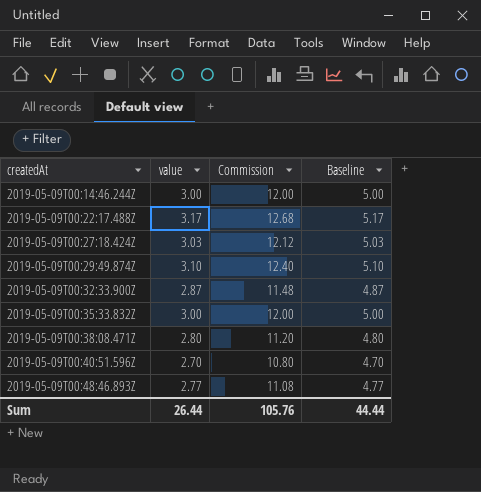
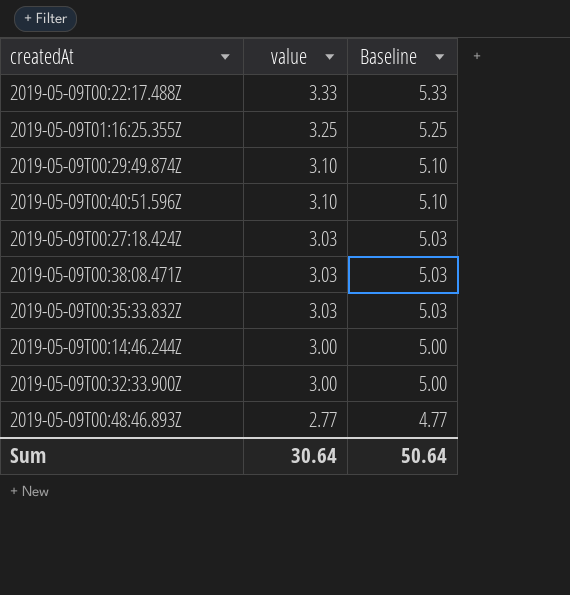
row order: createdAt ascending -> value descending
column Commission | formula: [value] * 4 -> none
2019-05-09T00:22:17.488Z | value: 3.17 -> 3.33
2019-05-09T00:22:17.488Z | Baseline: 5.17 -> 5.33
row 2019-05-09T01:16:25.355Z: none -> 3.25 | 5.25
2019-05-09T00:40:51.596Z | value: 2.70 -> 3.10
2019-05-09T00:40:51.596Z | Baseline: 4.70 -> 5.10
2019-05-09T00:38:08.471Z | value: 2.80 -> 3.03
2019-05-09T00:38:08.471Z | Baseline: 4.80 -> 5.03
2019-05-09T00:35:33.832Z | value: 3.00 -> 3.03
2019-05-09T00:35:33.832Z | Baseline: 5.00 -> 5.03
2019-05-09T00:32:33.900Z | value: 2.87 -> 3.00
2019-05-09T00:32:33.900Z | Baseline: 4.87 -> 5.00
Sum | value: 26.44 -> 30.64
Sum | Baseline: 44.44 -> 50.64

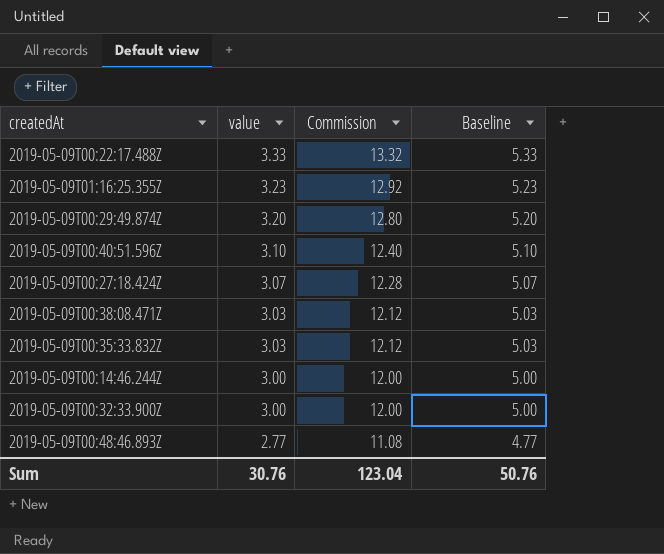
column Commission | formula: none -> [value] * 4
2019-05-09T01:16:25.355Z | value: 3.25 -> 3.23
2019-05-09T01:16:25.355Z | Baseline: 5.25 -> 5.23
2019-05-09T00:29:49.874Z | value: 3.10 -> 3.20
2019-05-09T00:29:49.874Z | Baseline: 5.10 -> 5.20
2019-05-09T00:27:18.424Z | value: 3.03 -> 3.07
2019-05-09T00:27:18.424Z | Baseline: 5.03 -> 5.07
Sum | value: 30.64 -> 30.76
Sum | Baseline: 50.64 -> 50.76

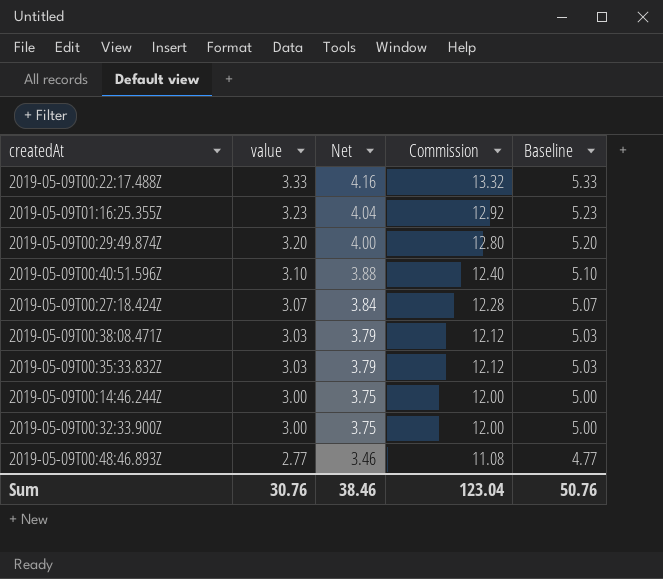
column Net | formula: none -> [value] * 1.25

